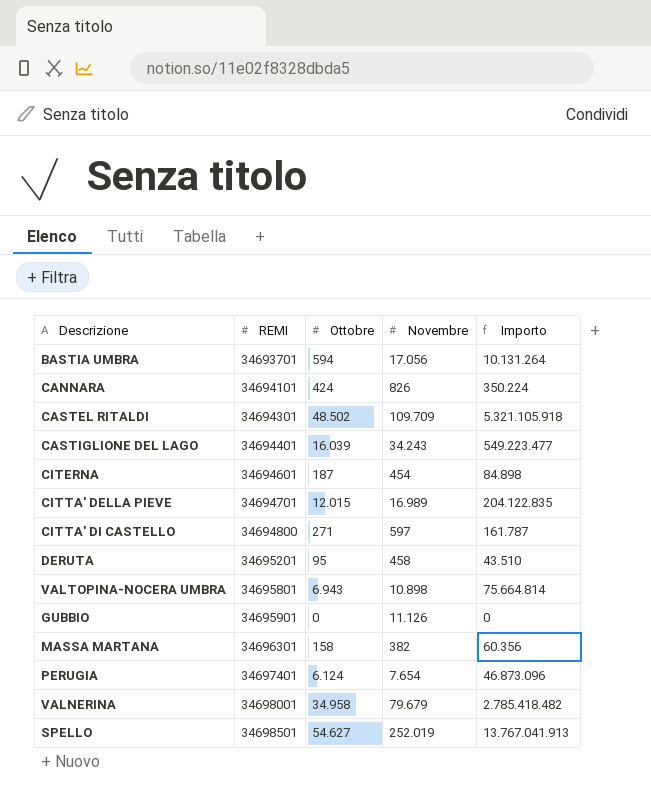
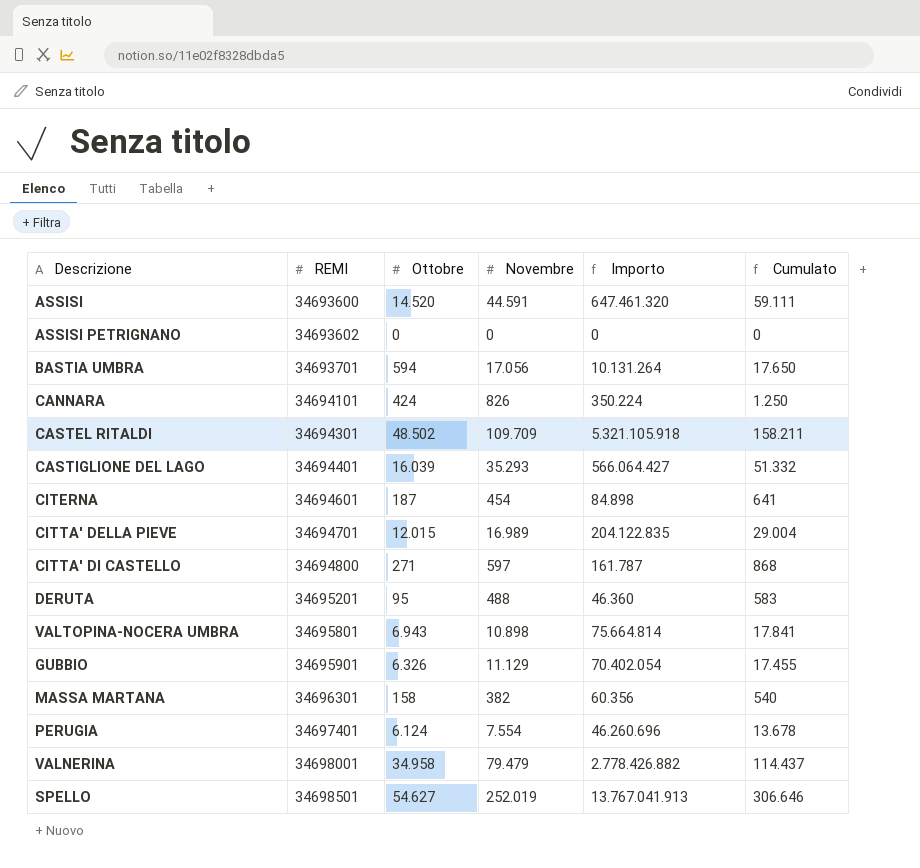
column Cumulato | formula: none -> [Ottobre] + [Novembre]
row ASSISI: none -> 34693600 | 14.520 | 44.591 | 647.461.320 | 59.111
row ASSISI PETRIGNANO: none -> 34693602 | 0 | 0 | 0 | 0
CASTIGLIONE DEL LAGO | Novembre: 34.243 -> 35.293
CASTIGLIONE DEL LAGO | Importo: 549.223.477 -> 566.064.427
DERUTA | Novembre: 458 -> 488
DERUTA | Importo: 43.510 -> 46.360
GUBBIO | Ottobre: 0 -> 6.326
GUBBIO | Novembre: 11.126 -> 11.129
GUBBIO | Importo: 0 -> 70.402.054
PERUGIA | Novembre: 7.654 -> 7.554
PERUGIA | Importo: 46.873.096 -> 46.260.696
VALNERINA | Novembre: 79.679 -> 79.479
VALNERINA | Importo: 2.785.418.482 -> 2.778.426.882

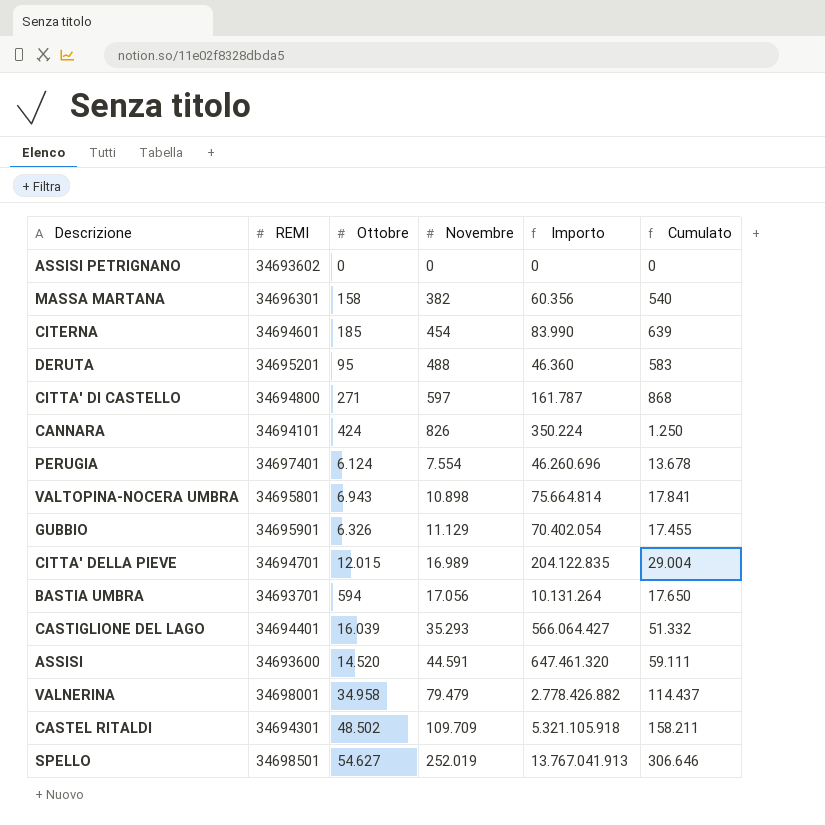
row order: REMI ascending -> Novembre ascending
CITERNA | Ottobre: 187 -> 185
CITERNA | Importo: 84.898 -> 83.990
CITERNA | Cumulato: 641 -> 639

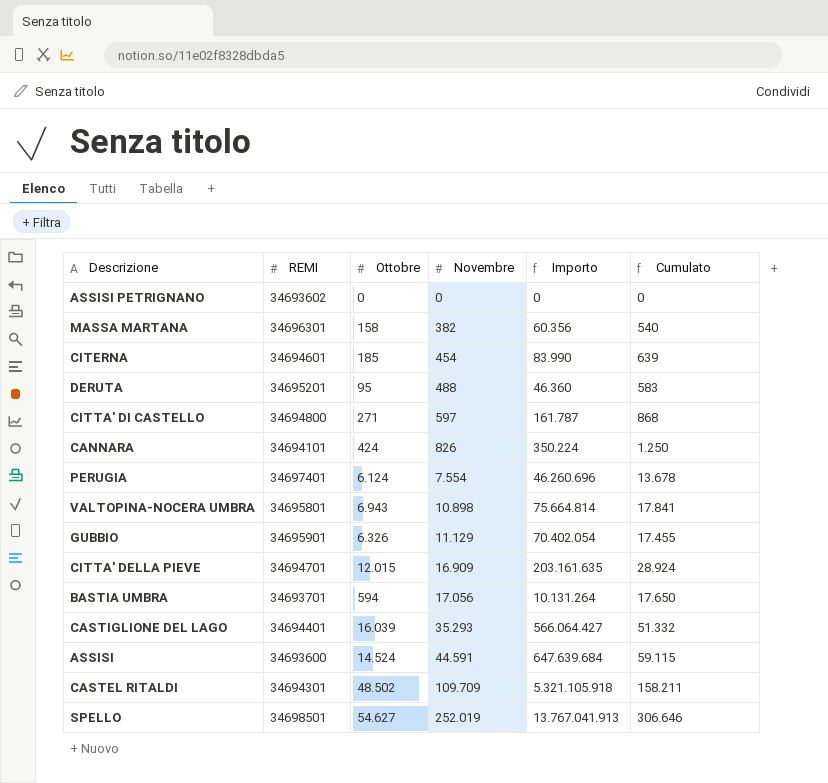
row VALNERINA: 34698001 | 34.958 | 79.479 | 2.778.426.882 | 114.437 -> none
CITTA' DELLA PIEVE | Novembre: 16.989 -> 16.909
CITTA' DELLA PIEVE | Importo: 204.122.835 -> 203.161.635
CITTA' DELLA PIEVE | Cumulato: 29.004 -> 28.924
ASSISI | Ottobre: 14.520 -> 14.524
ASSISI | Importo: 647.461.320 -> 647.639.684
ASSISI | Cumulato: 59.111 -> 59.115

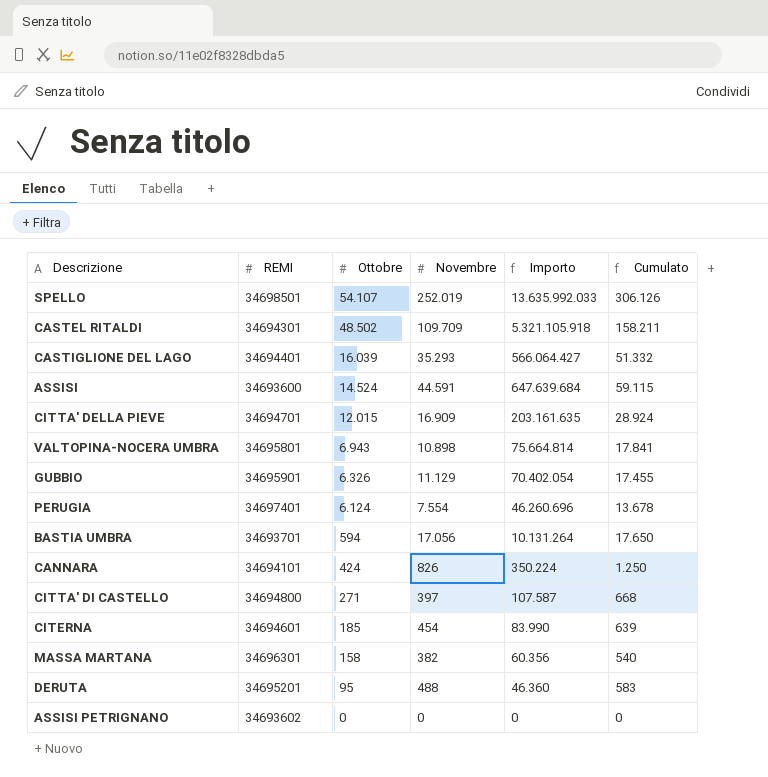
row order: Novembre ascending -> Ottobre descending
SPELLO | Ottobre: 54.627 -> 54.107
SPELLO | Importo: 13.767.041.913 -> 13.635.992.033
SPELLO | Cumulato: 306.646 -> 306.126
CITTA' DI CASTELLO | Novembre: 597 -> 397
CITTA' DI CASTELLO | Importo: 161.787 -> 107.587
CITTA' DI CASTELLO | Cumulato: 868 -> 668

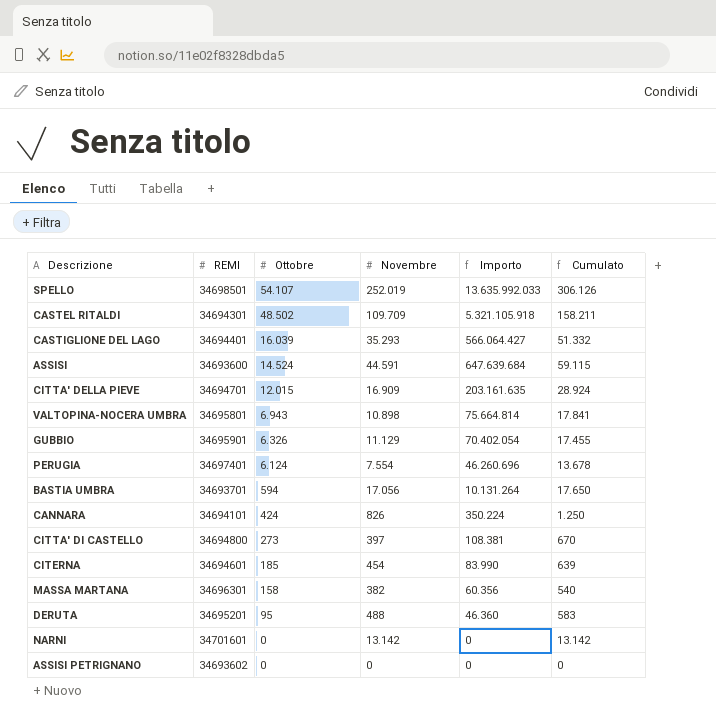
CITTA' DI CASTELLO | Ottobre: 271 -> 273
CITTA' DI CASTELLO | Importo: 107.587 -> 108.381
CITTA' DI CASTELLO | Cumulato: 668 -> 670
row NARNI: none -> 34701601 | 0 | 13.142 | 0 | 13.142

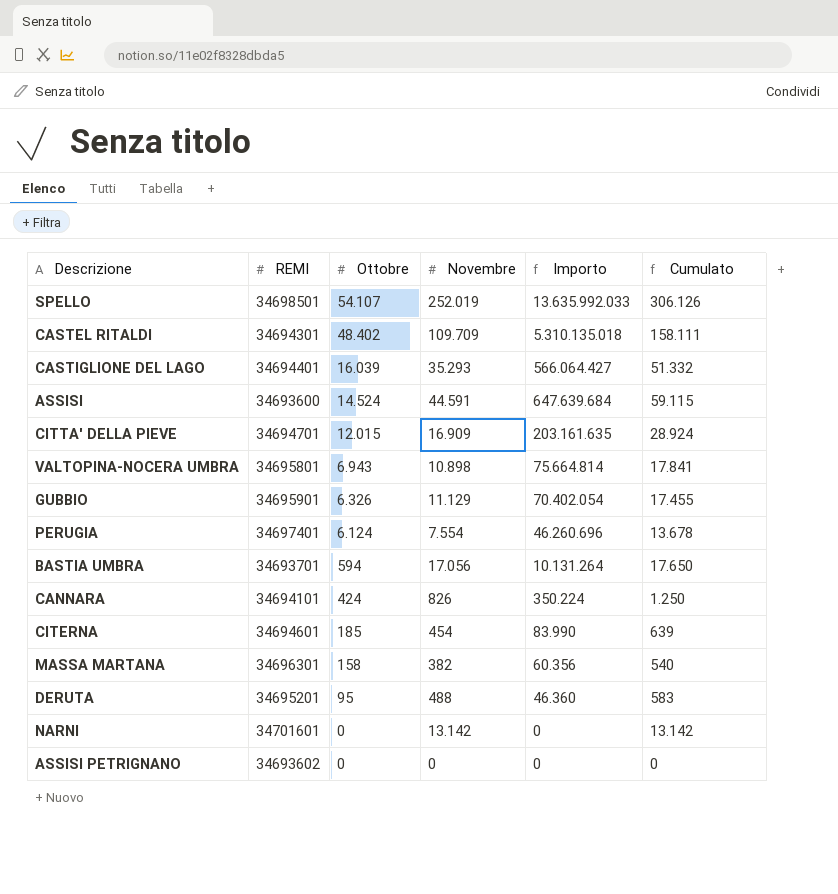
row CITTA' DI CASTELLO: 34694800 | 273 | 397 | 108.381 | 670 -> none
CASTEL RITALDI | Ottobre: 48.502 -> 48.402
CASTEL RITALDI | Importo: 5.321.105.918 -> 5.310.135.018
CASTEL RITALDI | Cumulato: 158.211 -> 158.111

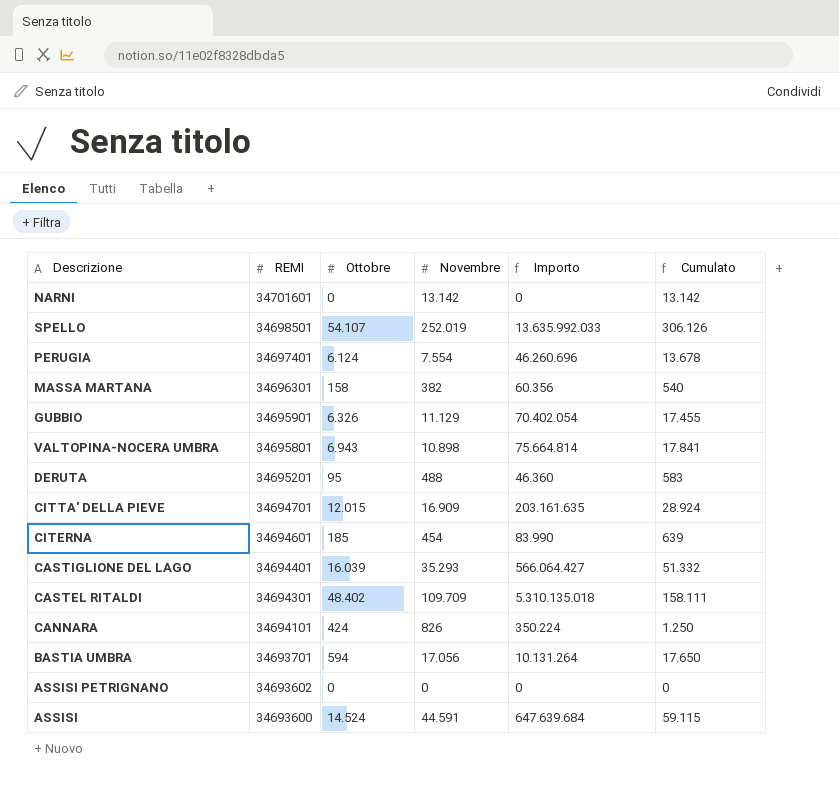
row order: Ottobre descending -> REMI descending

